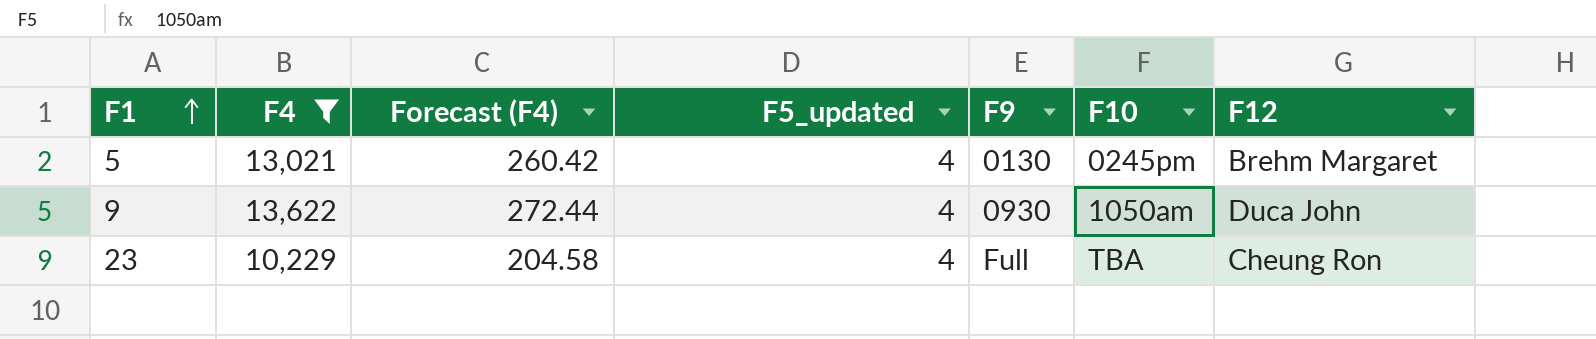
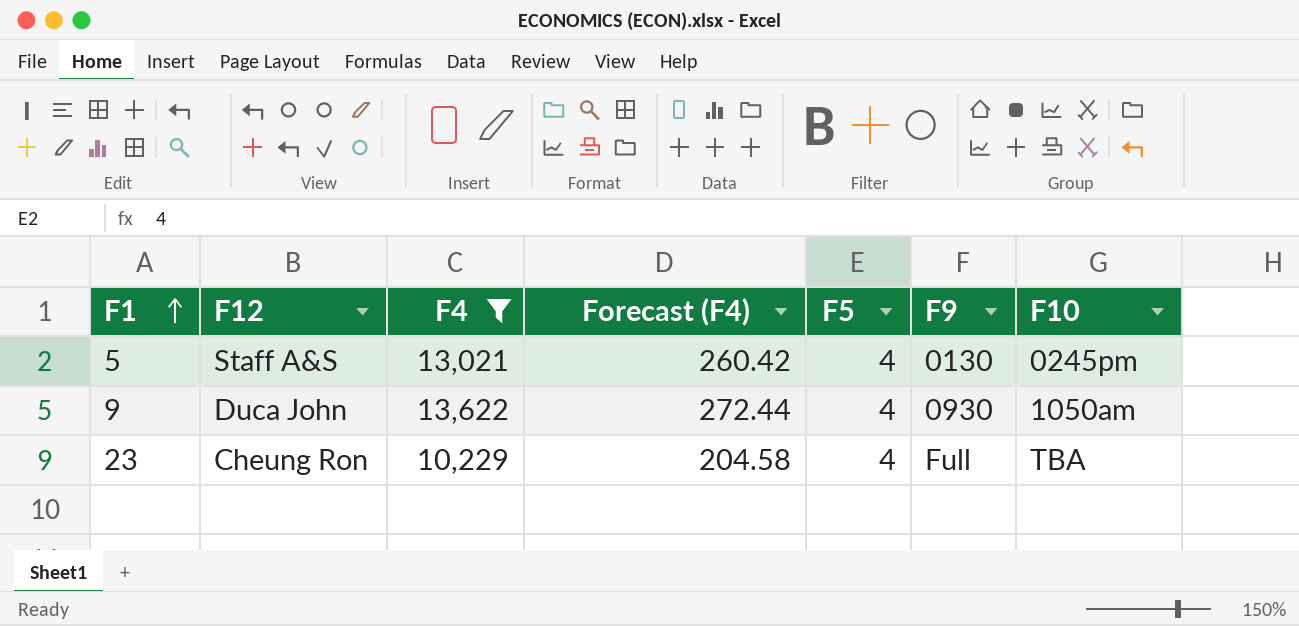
column F12 | position: 7 -> 2
column name: F5_updated -> F5
5 | F12: Brehm Margaret -> Staff A&S

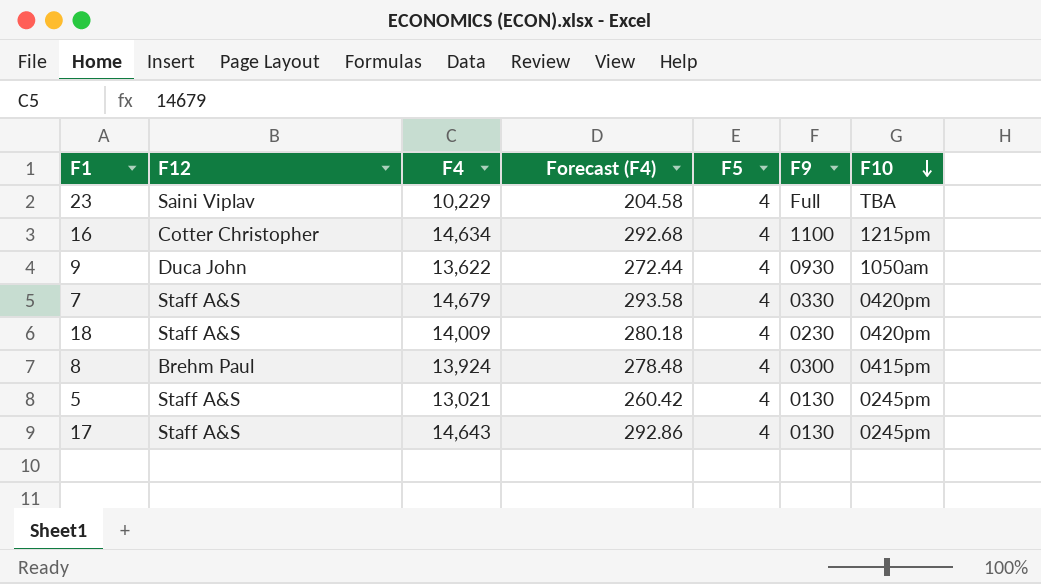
filter: F4 <= 13,622 -> none
row order: F1 ascending -> F10 descending
23 | F12: Cheung Ron -> Saini Viplav

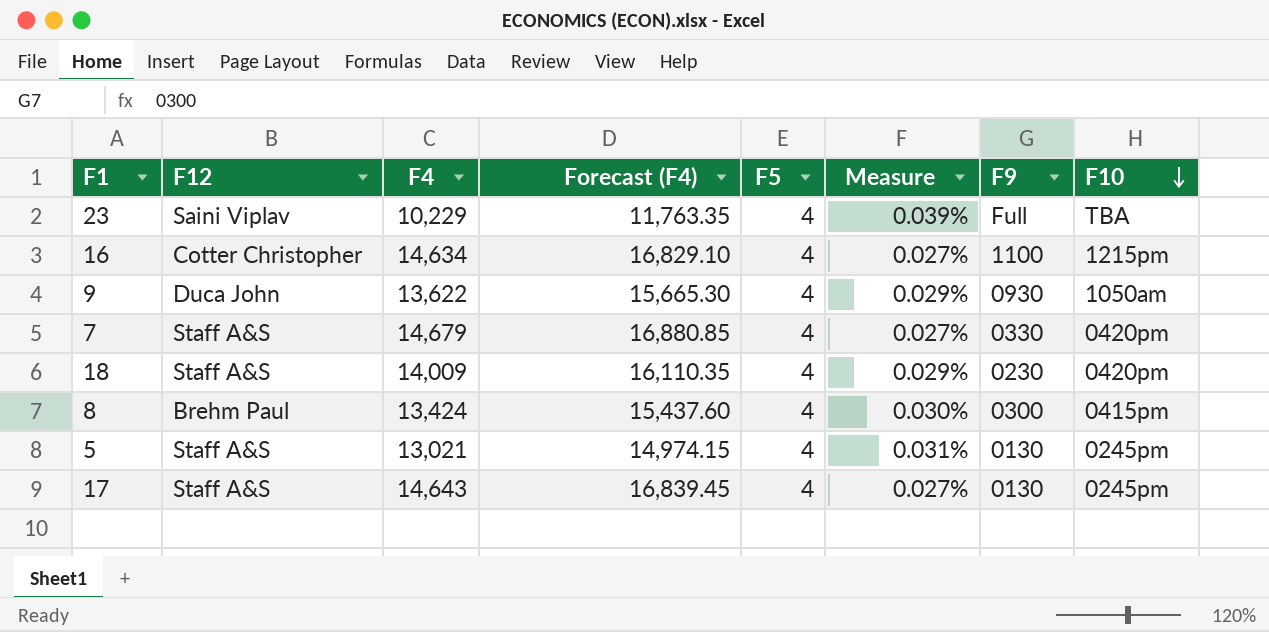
column Forecast (F4) | formula: [F4] * 0.02 -> [F4] * 1.15
column Measure | formula: none -> [F5] / [F4]
8 | F4: 13,924 -> 13,424

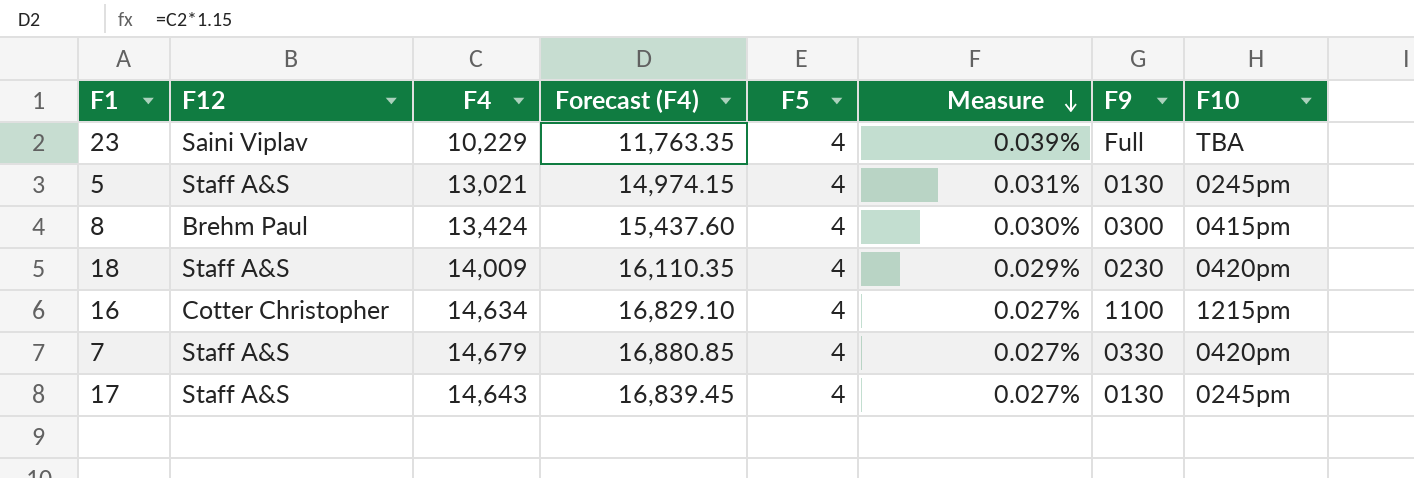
row order: F10 descending -> Measure descending
row 9: Duca John | 13,622 | 15,665.30 | 4 | 0.029% | 0930 | 1050am -> none

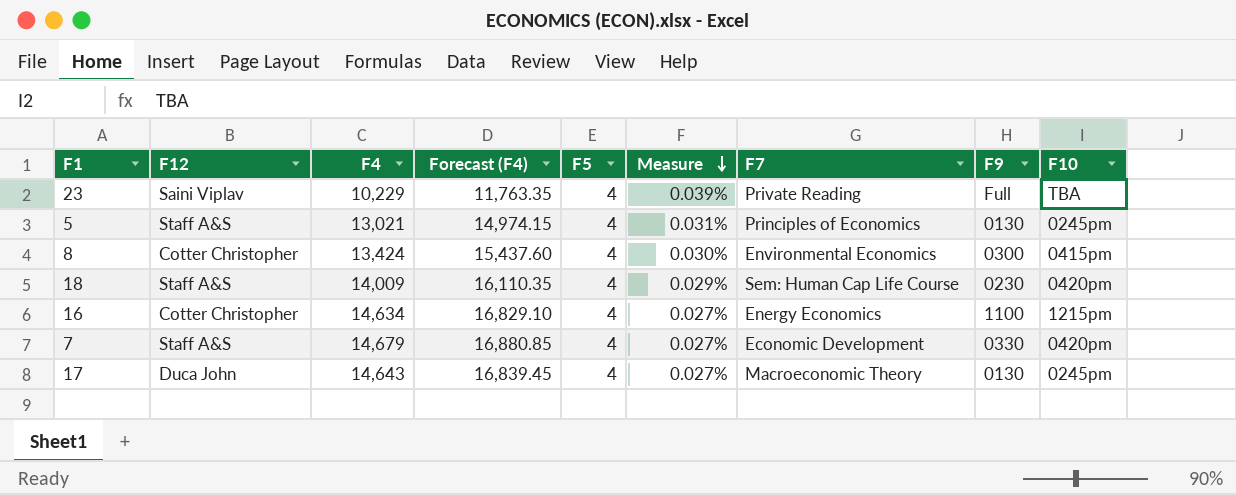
column F7 | position: none -> 7
8 | F12: Brehm Paul -> Cotter Christopher
17 | F12: Staff A&S -> Duca John

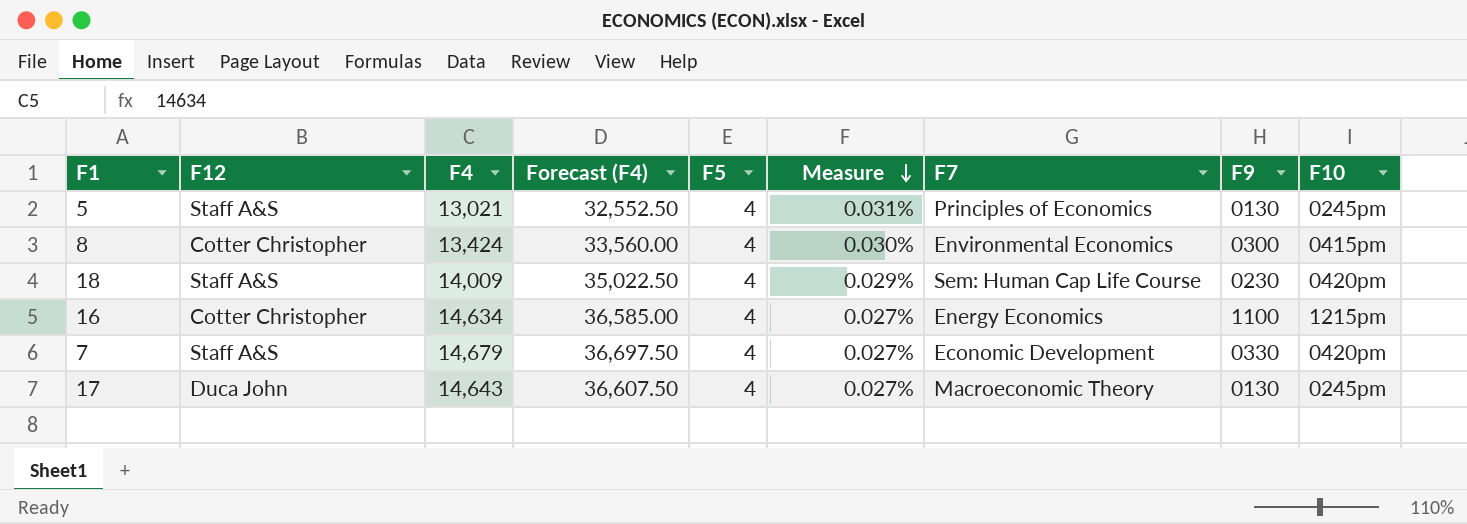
column Forecast (F4) | formula: [F4] * 1.15 -> [F4] * 2.5
row 23: Saini Viplav | 10,229 | 11,763.35 | 4 | 0.039% | Private Reading | Full | TBA -> none

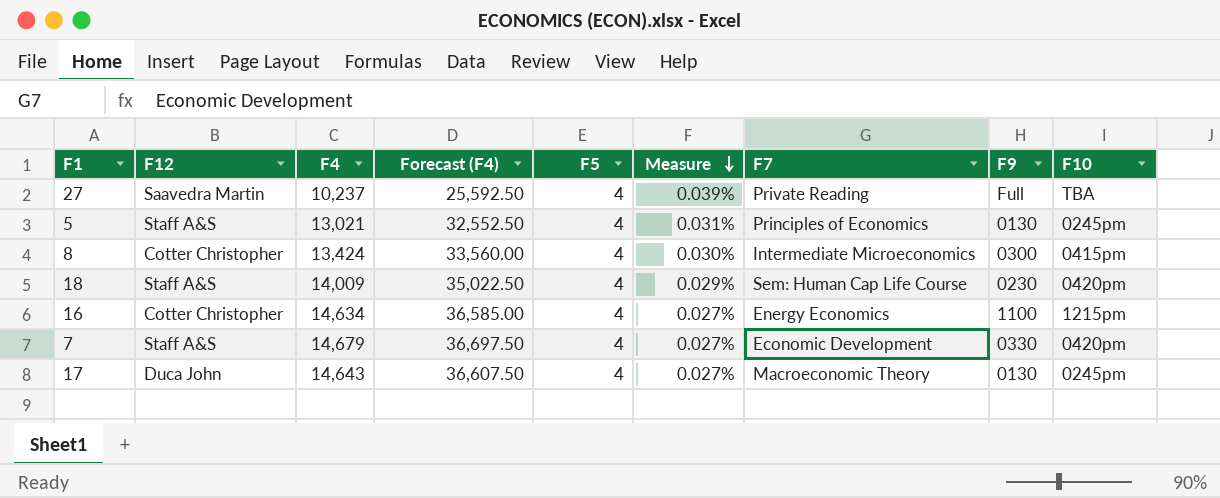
row 27: none -> Saavedra Martin | 10,237 | 25,592.50 | 4 | 0.039% | Private Reading | Full | TBA
8 | F7: Environmental Economics -> Intermediate Microeconomics

